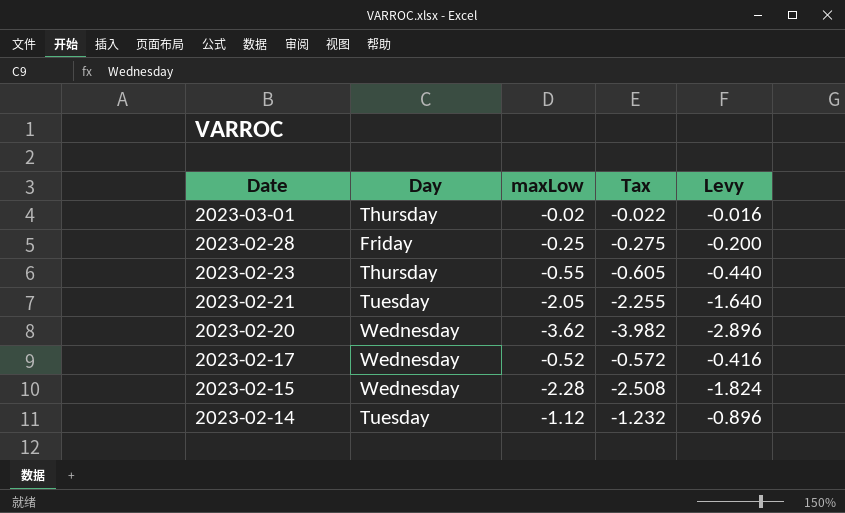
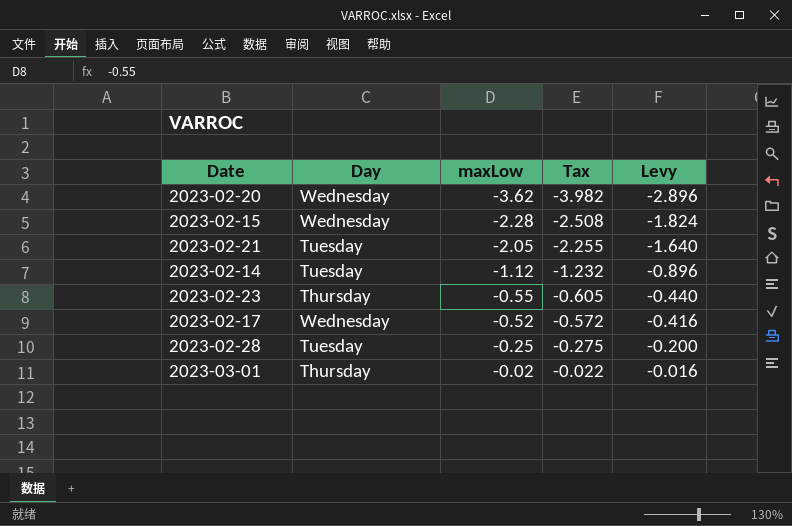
row order: Date descending -> maxLow ascending
2023-02-28 | Day: Friday -> Tuesday

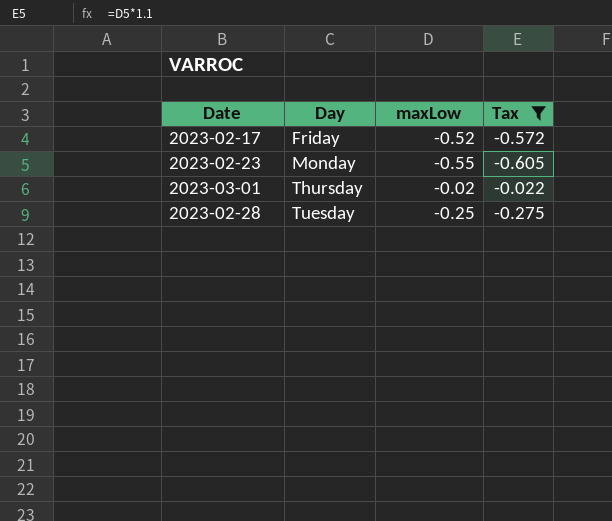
filter: none -> Tax >= -0.605
row order: maxLow ascending -> Day ascending
column Levy | formula: [maxLow] * 0.8 -> none
2023-02-17 | Day: Wednesday -> Friday
2023-02-23 | Day: Thursday -> Monday

